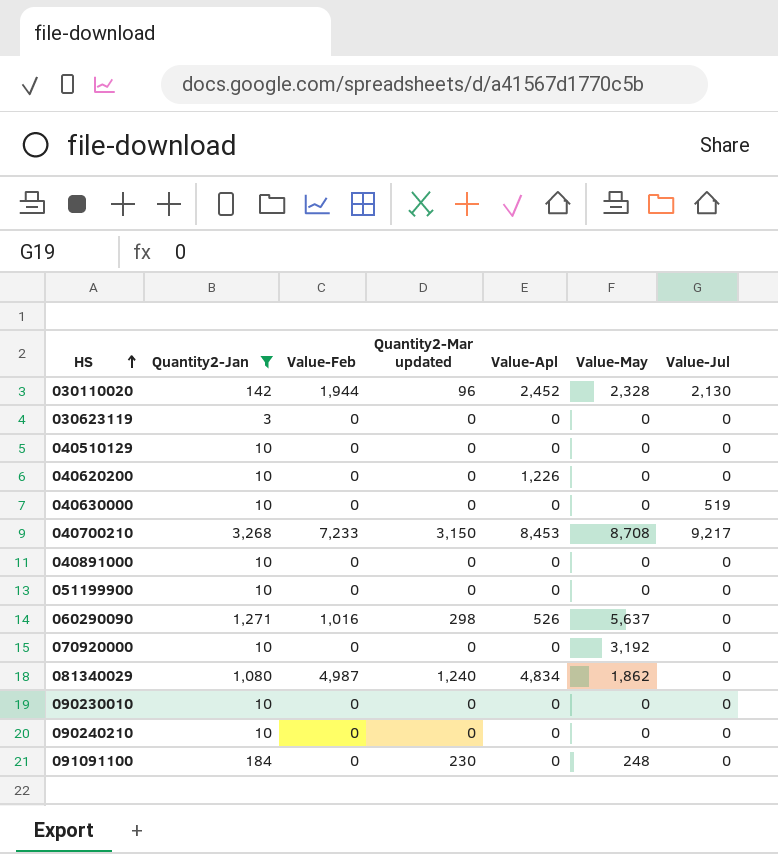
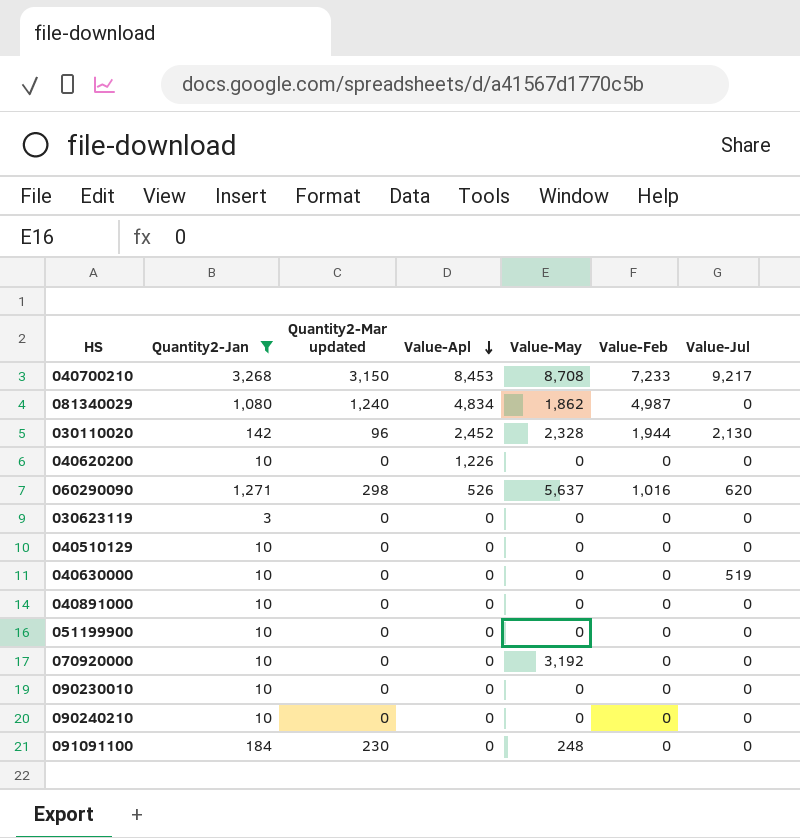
row order: HS ascending -> Value-Apl descending
column Value-Feb | position: 3 -> 6
060290090 | Value-Jul: 0 -> 620

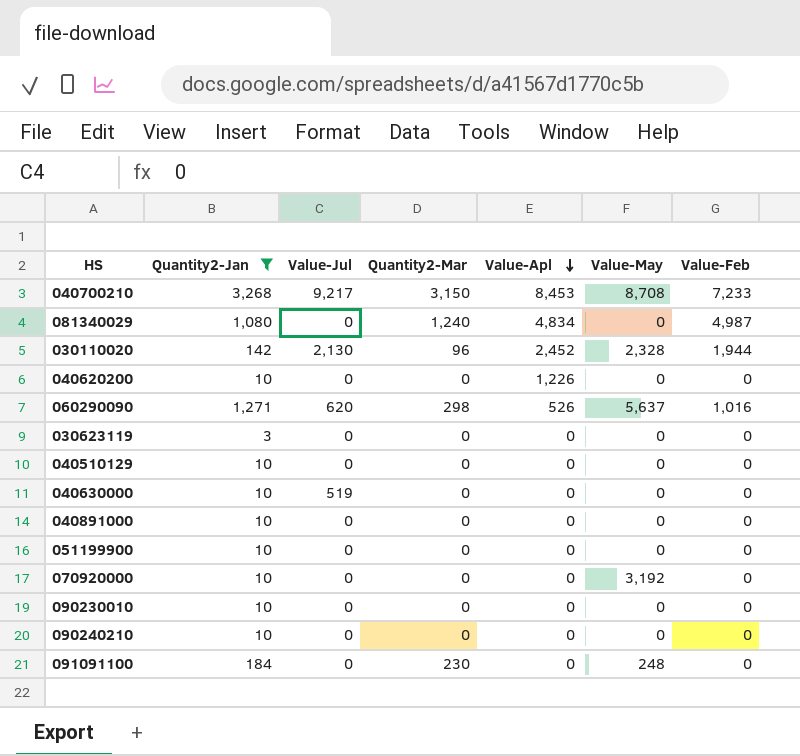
column Value-Jul | position: 7 -> 3
column name: Quantity2-Mar updated -> Quantity2-Mar
081340029 | Value-May: 1,862 -> 0

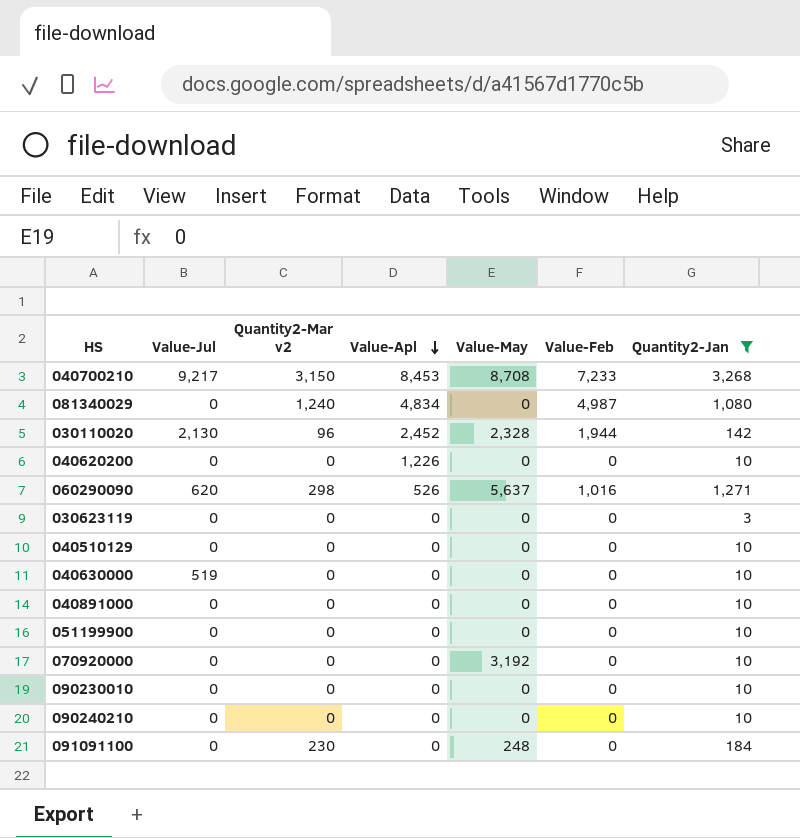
column name: Quantity2-Mar -> Quantity2-Mar v2
column Quantity2-Jan | position: 2 -> 7

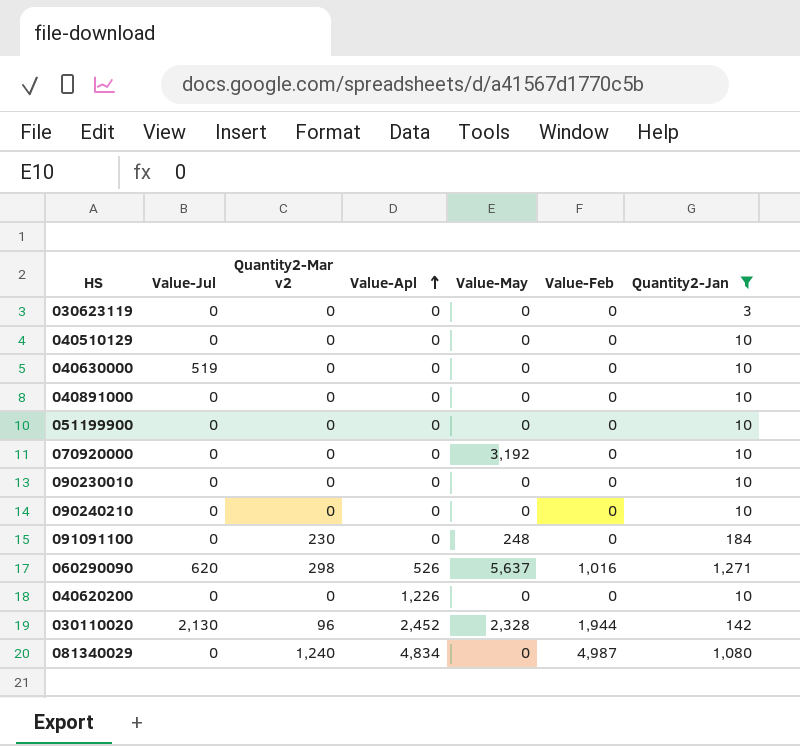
row order: Value-Apl descending -> Value-Apl ascending
row 040700210: 9,217 | 3,150 | 8,453 | 8,708 | 7,233 | 3,268 -> none

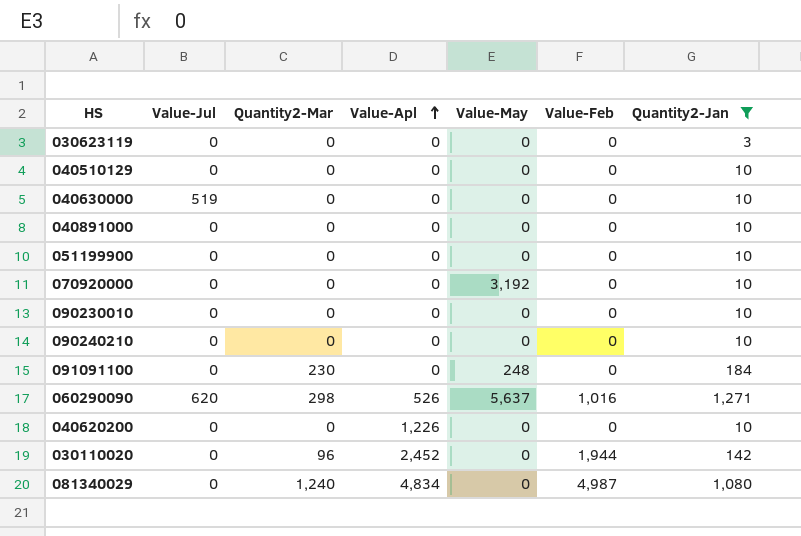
column name: Quantity2-Mar v2 -> Quantity2-Mar
030110020 | Value-Jul: 2,130 -> 0
030110020 | Value-May: 2,328 -> 0

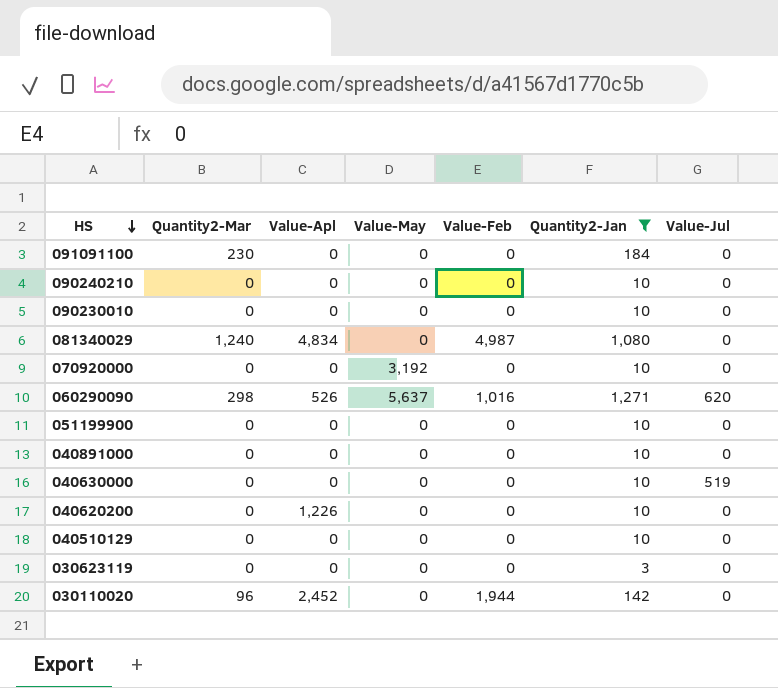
row order: Value-Apl ascending -> HS descending
column Value-Jul | position: 2 -> 7
091091100 | Value-May: 248 -> 0

